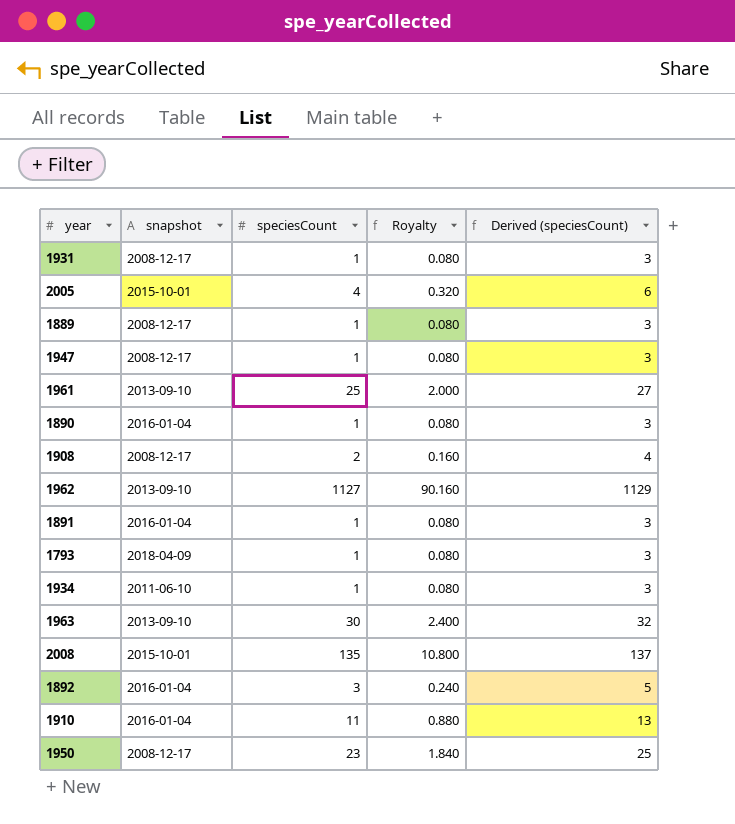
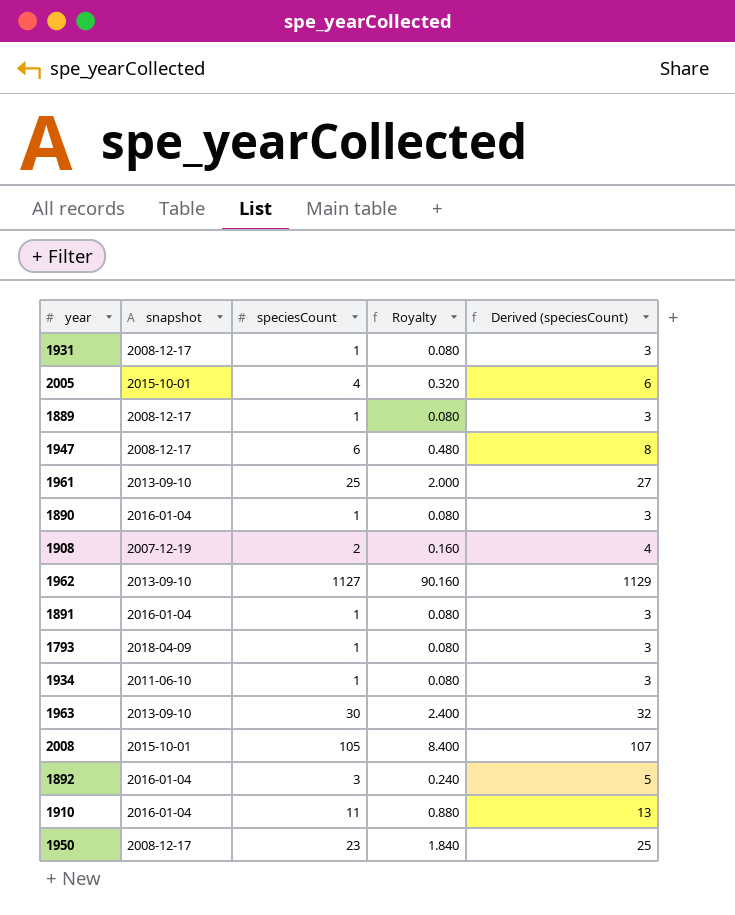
1947 | speciesCount: 1 -> 6
1947 | Royalty: 0.080 -> 0.480
1947 | Derived (speciesCount): 3 -> 8
1908 | snapshot: 2008-12-17 -> 2007-12-19
2008 | speciesCount: 135 -> 105
2008 | Royalty: 10.800 -> 8.400
2008 | Derived (speciesCount): 137 -> 107

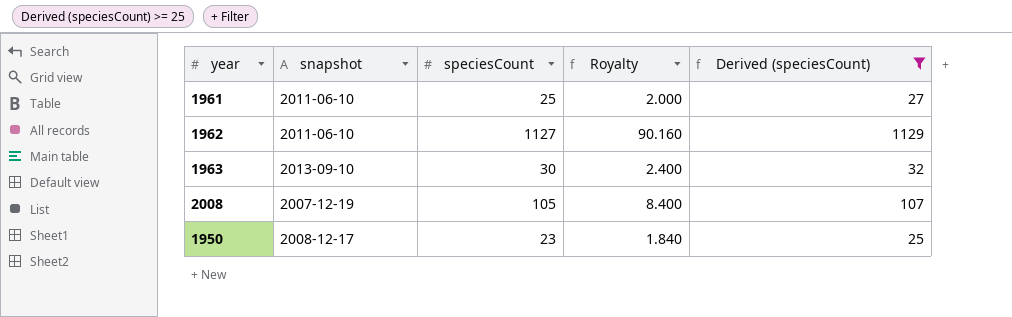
filter: none -> Derived (speciesCount) >= 25
1961 | snapshot: 2013-09-10 -> 2011-06-10
1962 | snapshot: 2013-09-10 -> 2011-06-10
2008 | snapshot: 2015-10-01 -> 2007-12-19

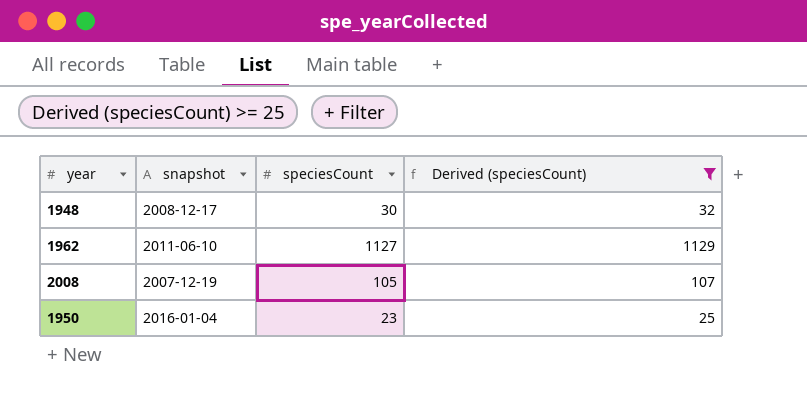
column Royalty | formula: [speciesCount] * 0.08 -> none
row 1961: 2011-06-10 | 25 | 2.000 | 27 -> none
row 1963: 2013-09-10 | 30 | 2.400 | 32 -> none
row 1948: none -> 2008-12-17 | 30 | 32
1950 | snapshot: 2008-12-17 -> 2016-01-04

